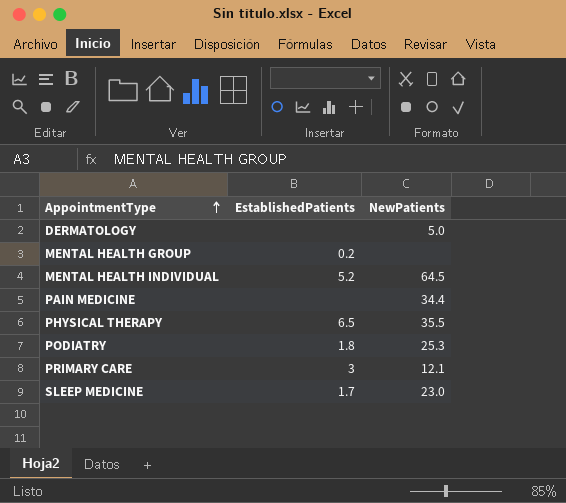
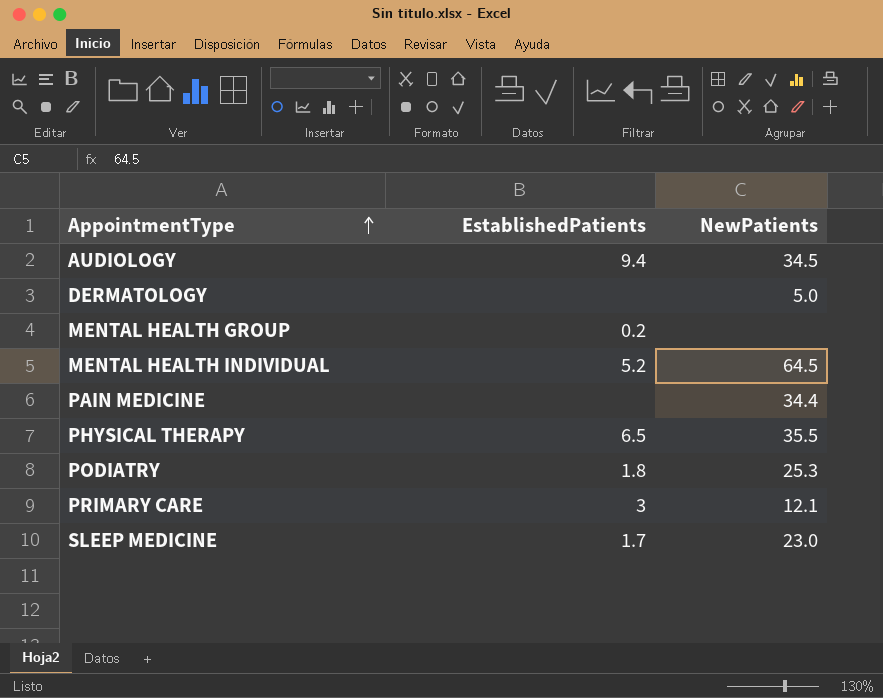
row AUDIOLOGY: none -> 9.4 | 34.5

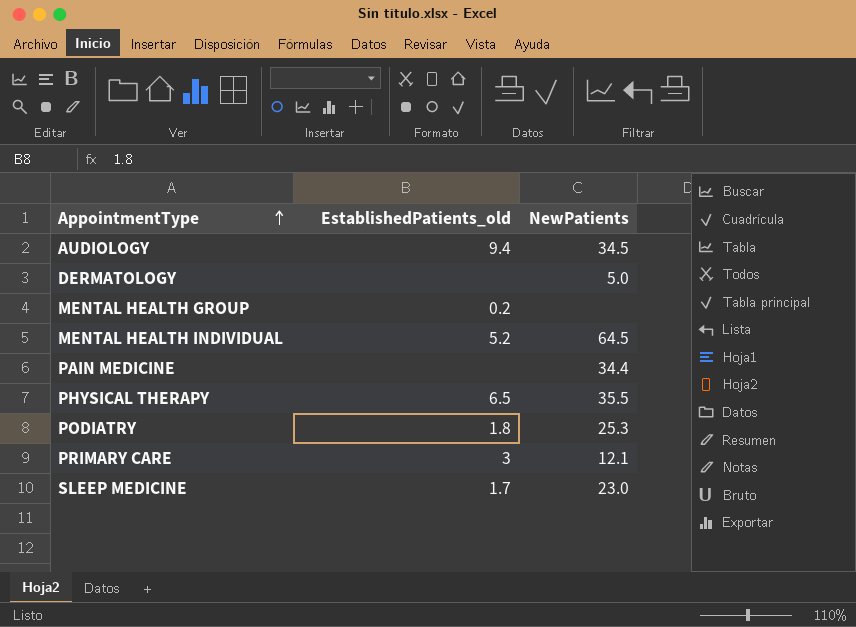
column name: EstablishedPatients -> EstablishedPatients_old

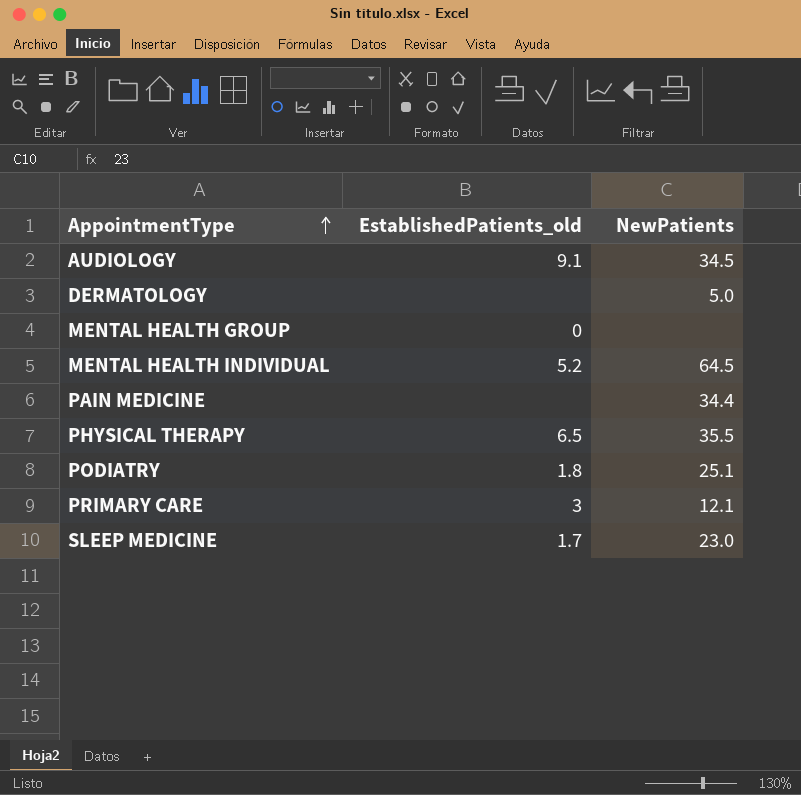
AUDIOLOGY | EstablishedPatients_old: 9.4 -> 9.1
MENTAL HEALTH GROUP | EstablishedPatients_old: 0.2 -> 0
PODIATRY | NewPatients: 25.3 -> 25.1

